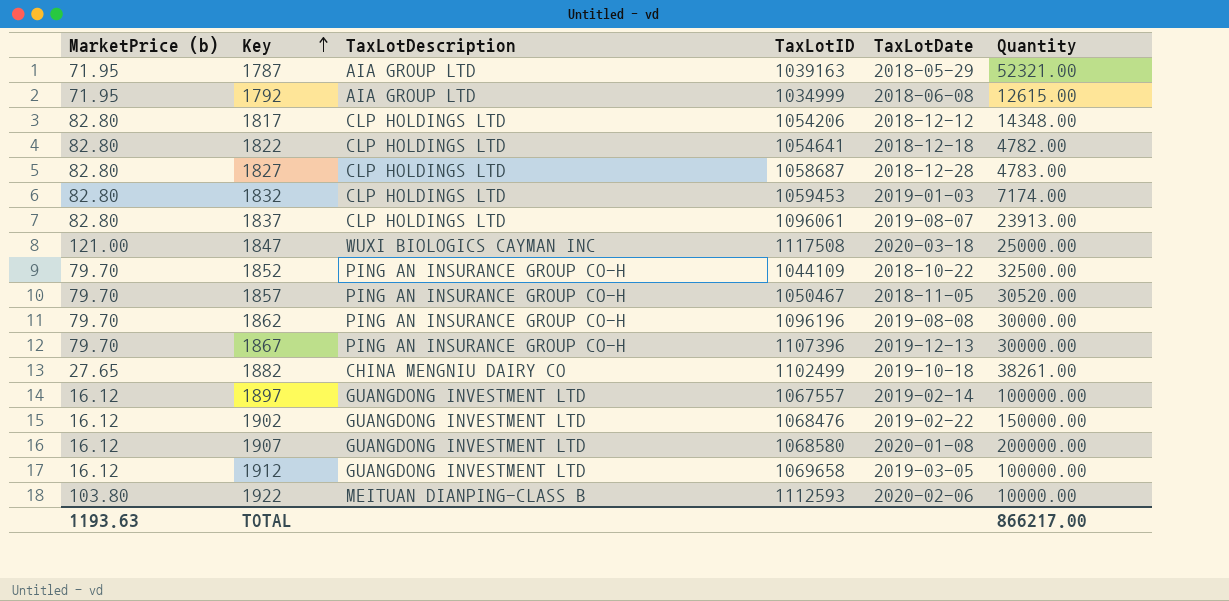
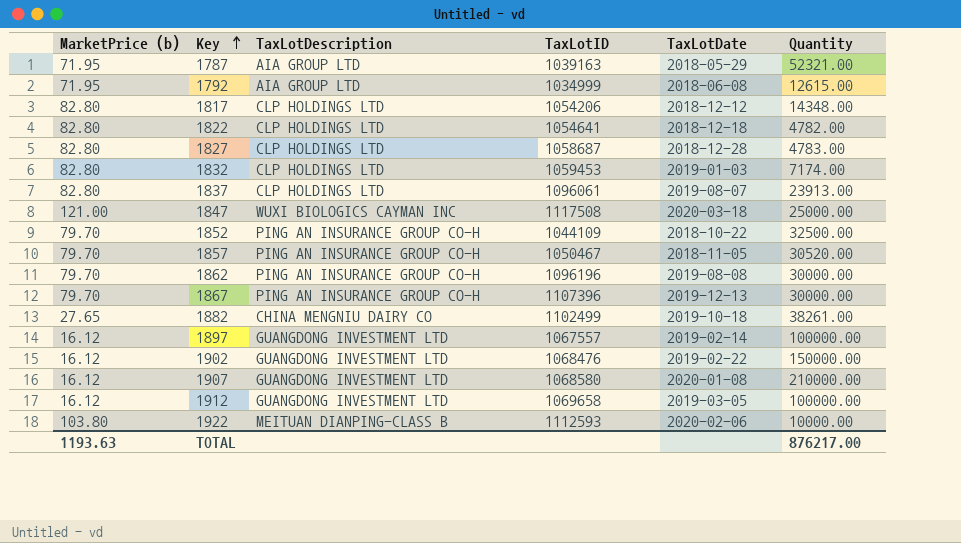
1907 | Quantity: 200000.00 -> 210000.00
TOTAL | Quantity: 866217.00 -> 876217.00

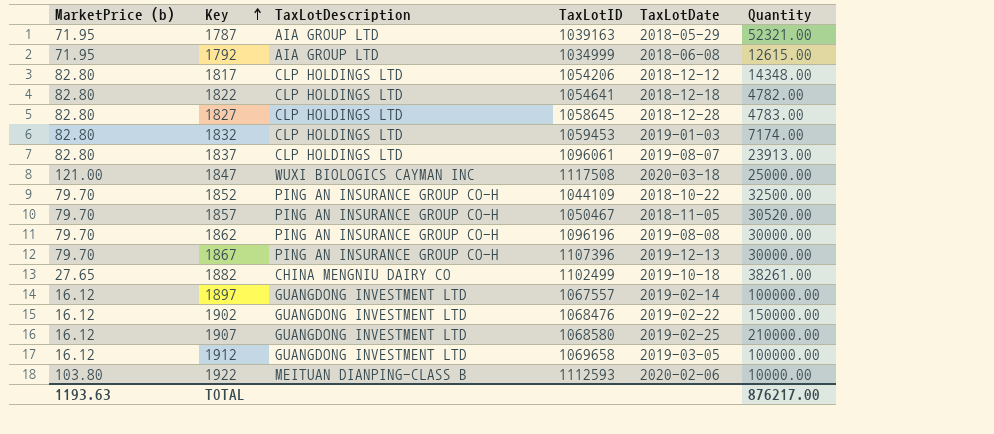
1827 | TaxLotID: 1058687 -> 1058645
1907 | TaxLotDate: 2020-01-08 -> 2019-02-25

